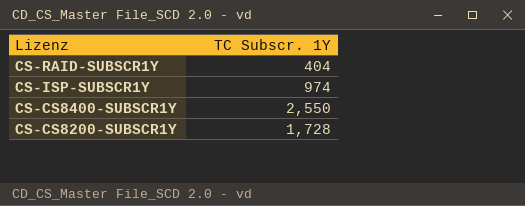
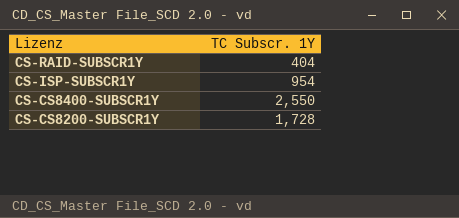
CS-ISP-SUBSCR1Y | TC Subscr. 1Y: 974 -> 954

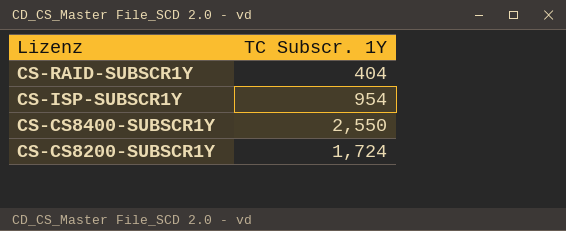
CS-CS8200-SUBSCR1Y | TC Subscr. 1Y: 1,728 -> 1,724

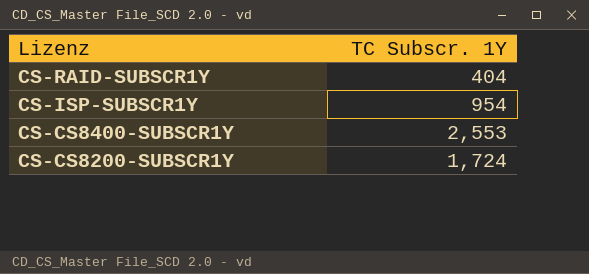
CS-CS8400-SUBSCR1Y | TC Subscr. 1Y: 2,550 -> 2,553

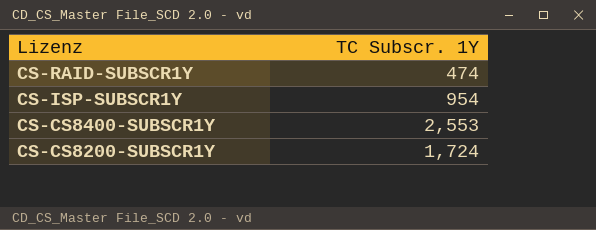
CS-RAID-SUBSCR1Y | TC Subscr. 1Y: 404 -> 474

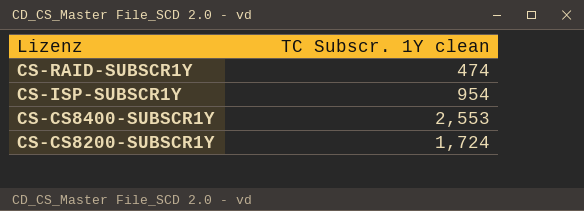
column name: TC Subscr. 1Y -> TC Subscr. 1Y clean

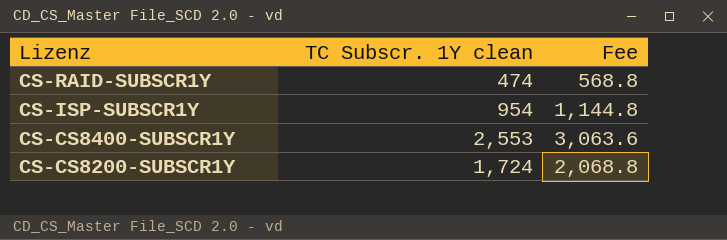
column Fee | formula: none -> [TC Subscr. 1Y clean] * 1.2

